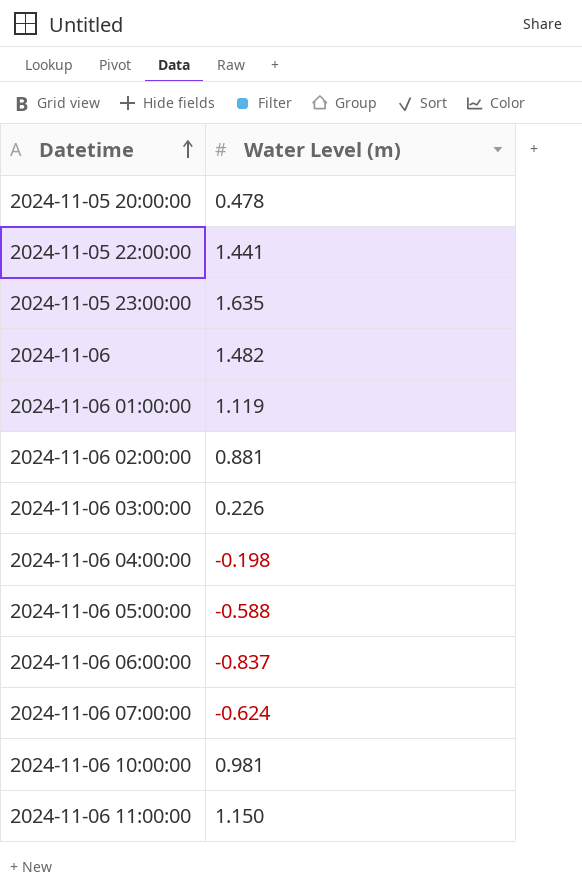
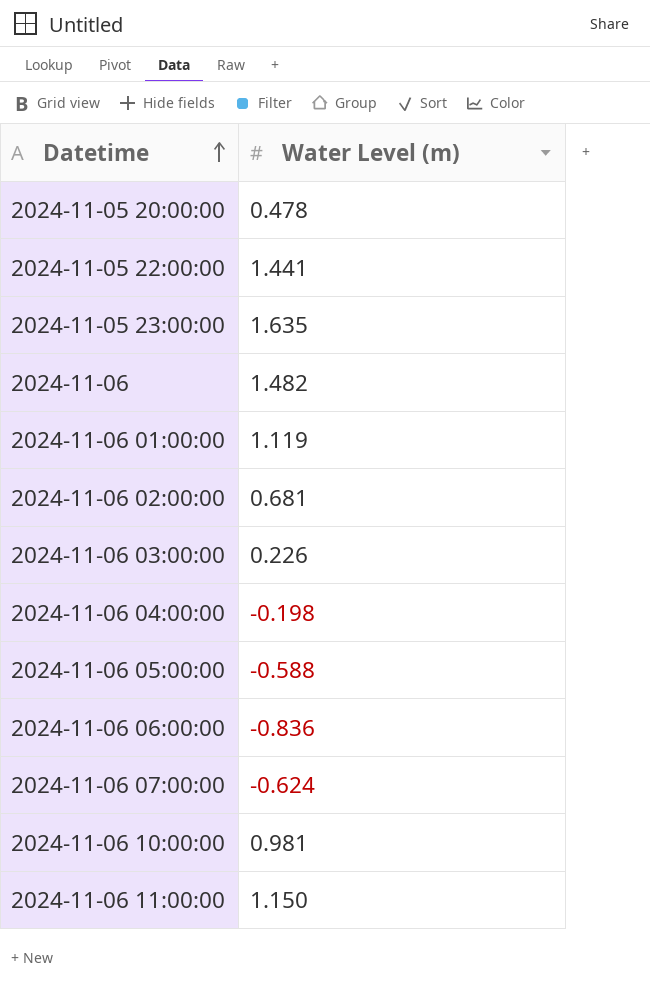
2024-11-06 02:00:00 | Water Level (m): 0.881 -> 0.681
2024-11-06 06:00:00 | Water Level (m): -0.837 -> -0.836

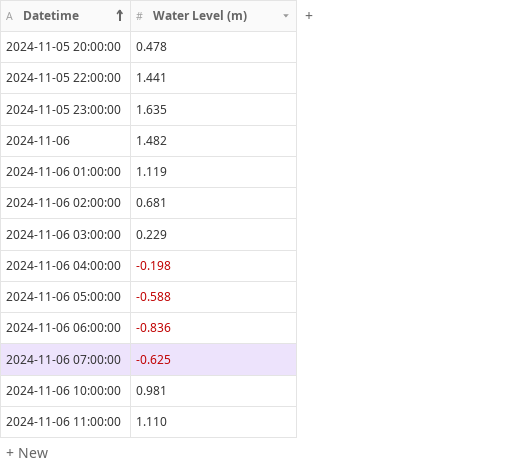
2024-11-06 03:00:00 | Water Level (m): 0.226 -> 0.229
2024-11-06 07:00:00 | Water Level (m): -0.624 -> -0.625
2024-11-06 11:00:00 | Water Level (m): 1.150 -> 1.110

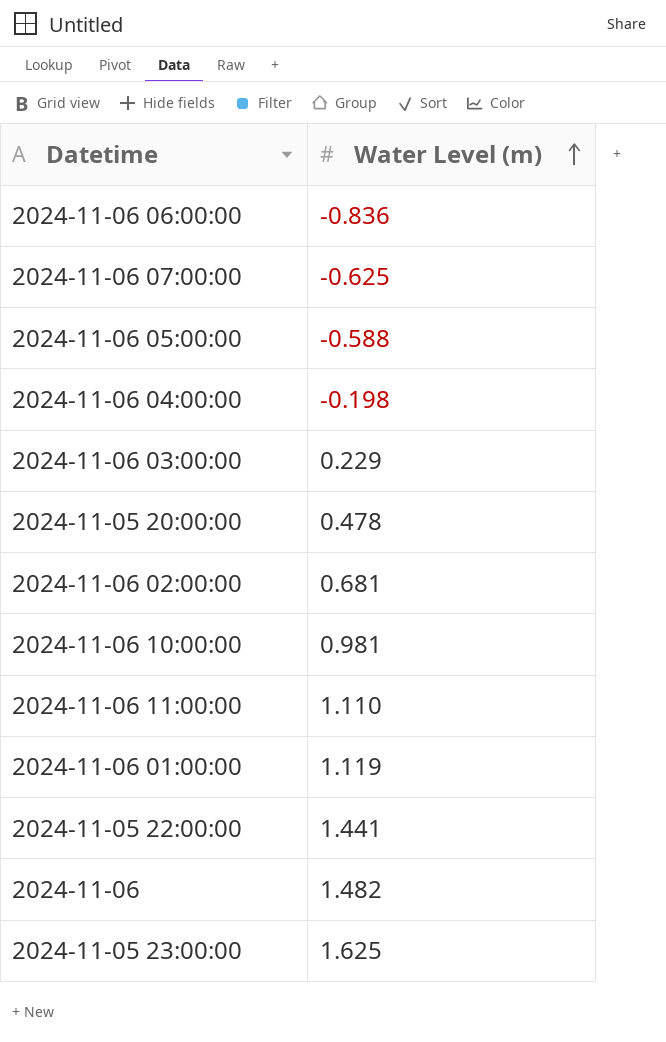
row order: Datetime ascending -> Water Level (m) ascending
2024-11-05 23:00:00 | Water Level (m): 1.635 -> 1.625

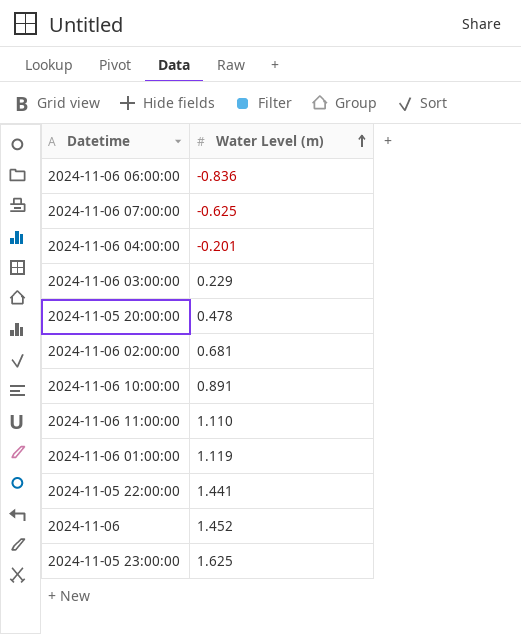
row 2024-11-06 05:00:00: -0.588 -> none
2024-11-06 04:00:00 | Water Level (m): -0.198 -> -0.201
2024-11-06 10:00:00 | Water Level (m): 0.981 -> 0.891
2024-11-06 | Water Level (m): 1.482 -> 1.452

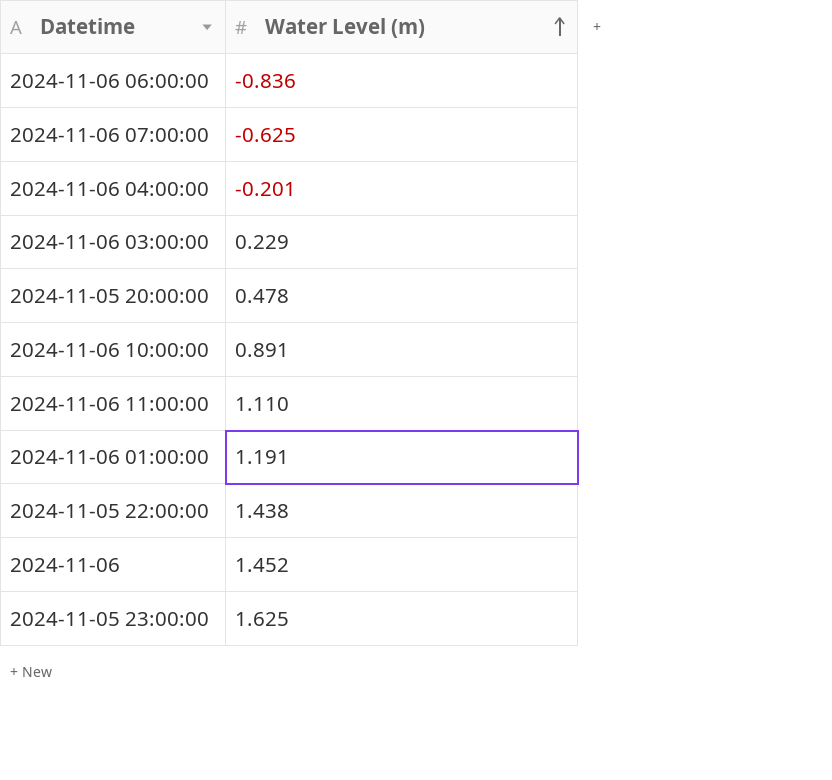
row 2024-11-06 02:00:00: 0.681 -> none
2024-11-06 01:00:00 | Water Level (m): 1.119 -> 1.191
2024-11-05 22:00:00 | Water Level (m): 1.441 -> 1.438

